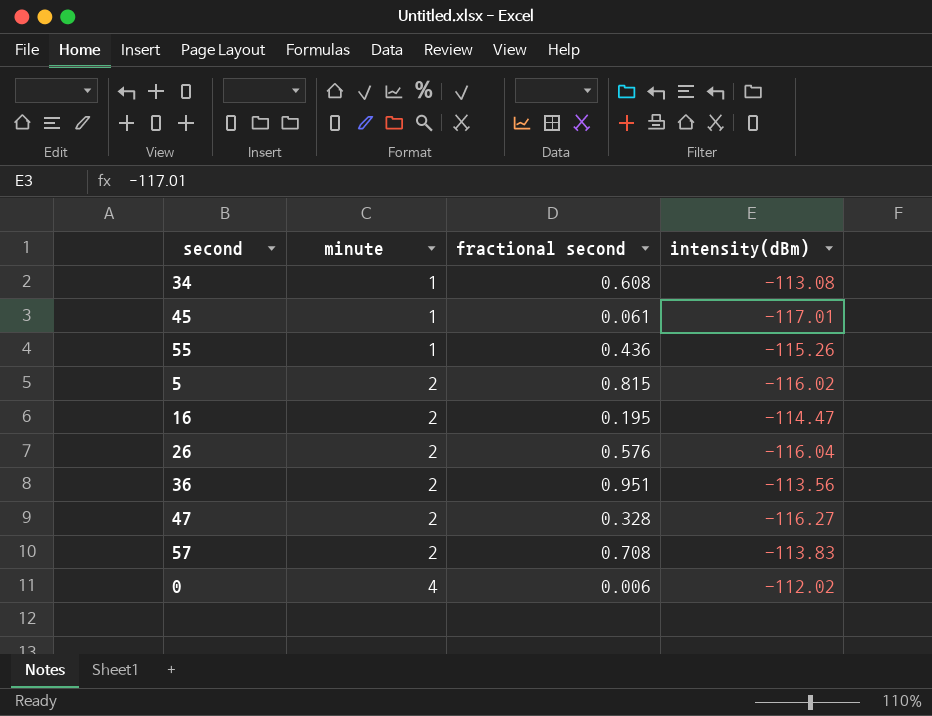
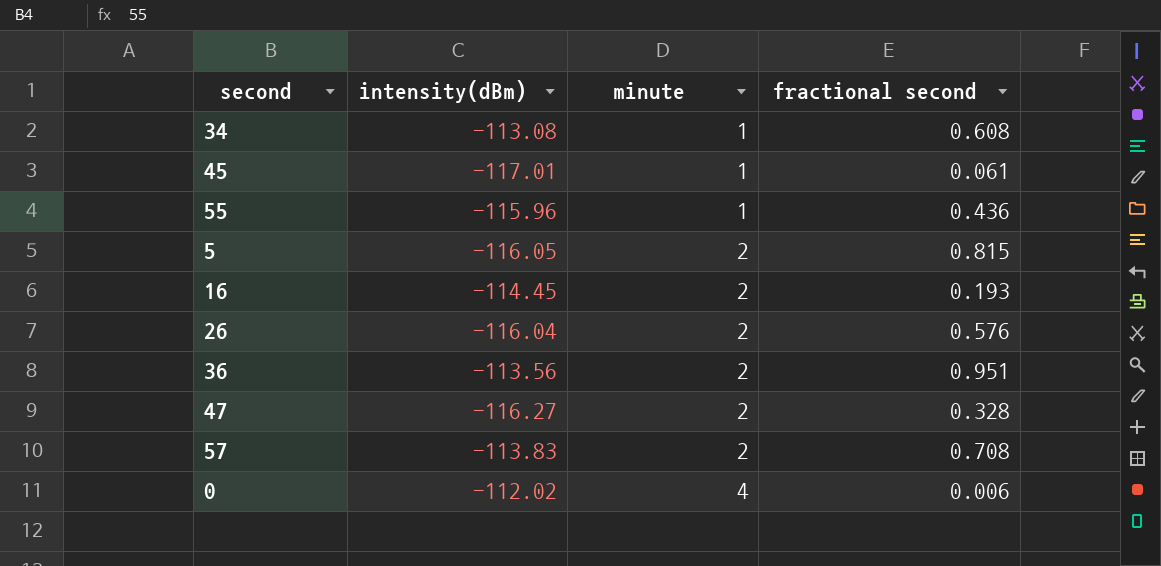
column intensity(dBm) | position: 4 -> 2
55 | intensity(dBm): -115.26 -> -115.96
5 | intensity(dBm): -116.02 -> -116.05
16 | intensity(dBm): -114.47 -> -114.45
16 | fractional second: 0.195 -> 0.193

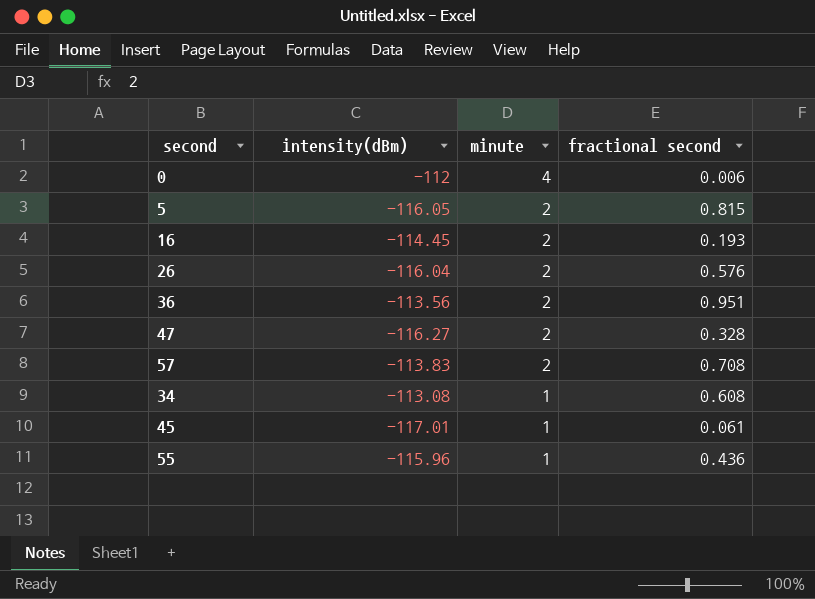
row order: minute ascending -> minute descending
0 | intensity(dBm): -112.02 -> -112

